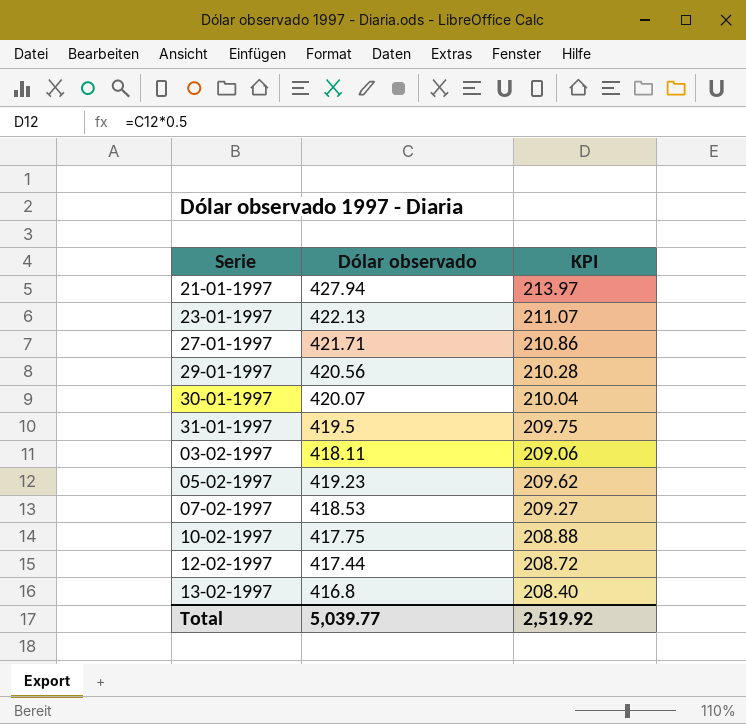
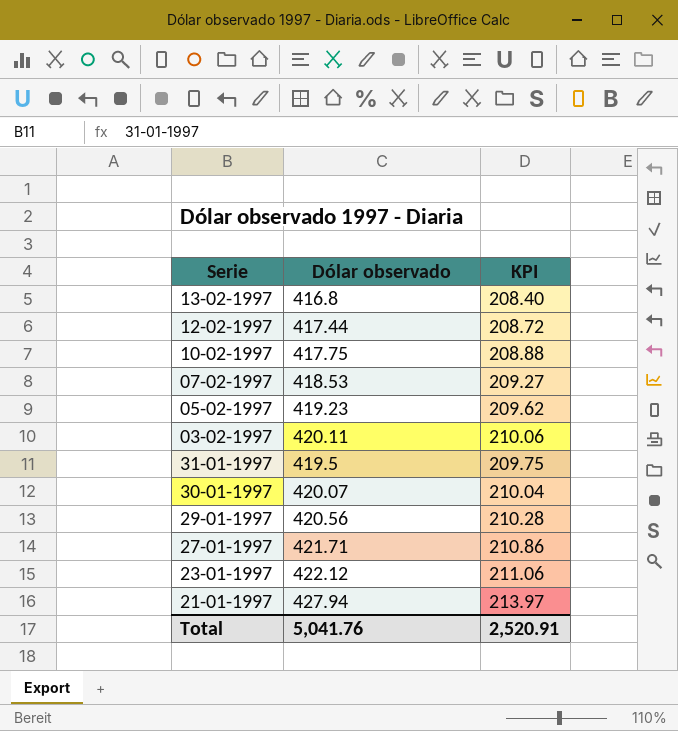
row order: Serie ascending -> Serie descending
03-02-1997 | Dólar observado: 418.11 -> 420.11
03-02-1997 | KPI: 209.06 -> 210.06
23-01-1997 | Dólar observado: 422.13 -> 422.12
23-01-1997 | KPI: 211.07 -> 211.06
Total | Dólar observado: 5,039.77 -> 5,041.76
Total | KPI: 2,519.92 -> 2,520.91

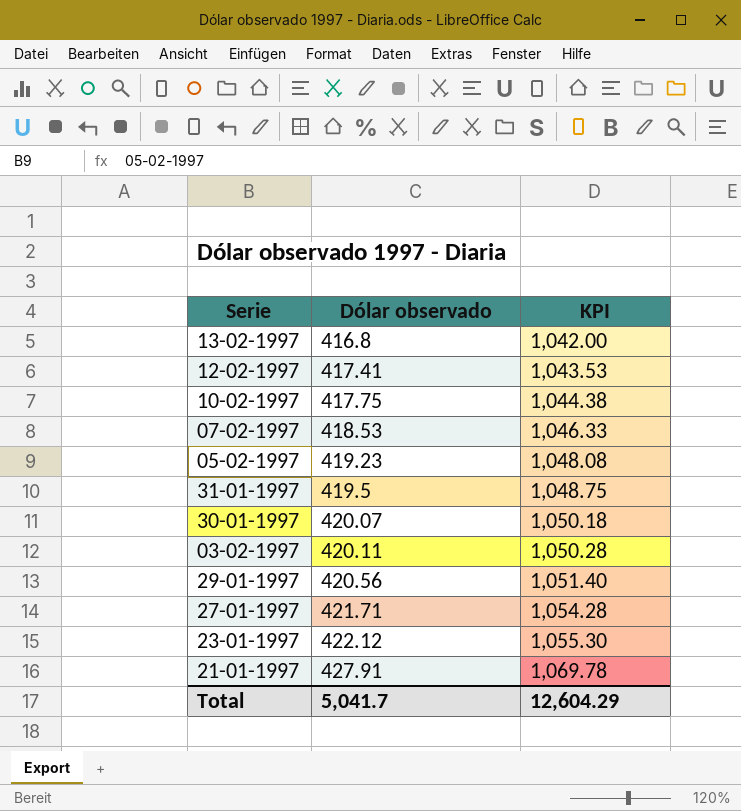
row order: Serie descending -> Dólar observado ascending
column KPI | formula: [Dólar observado] * 0.5 -> [Dólar observado] * 2.5
12-02-1997 | Dólar observado: 417.44 -> 417.41
21-01-1997 | Dólar observado: 427.94 -> 427.91
Total | Dólar observado: 5,041.76 -> 5,041.7
Total | KPI: 2,520.91 -> 12,604.29

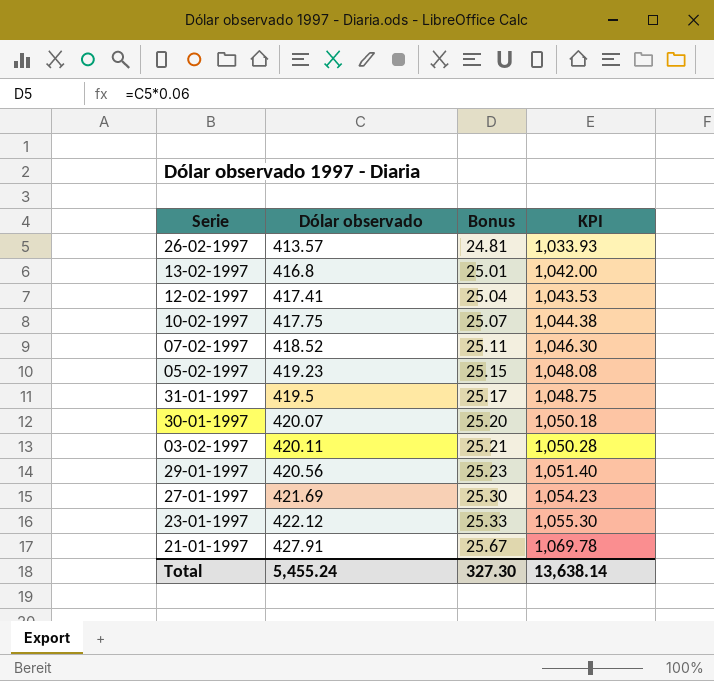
column Bonus | formula: none -> [Dólar observado] * 0.06
row 26-02-1997: none -> 413.57 | 24.81 | 1,033.93
07-02-1997 | Dólar observado: 418.53 -> 418.52
07-02-1997 | KPI: 1,046.33 -> 1,046.30
27-01-1997 | Dólar observado: 421.71 -> 421.69
27-01-1997 | KPI: 1,054.28 -> 1,054.23
Total | Dólar observado: 5,041.7 -> 5,455.24
Total | KPI: 12,604.29 -> 13,638.14

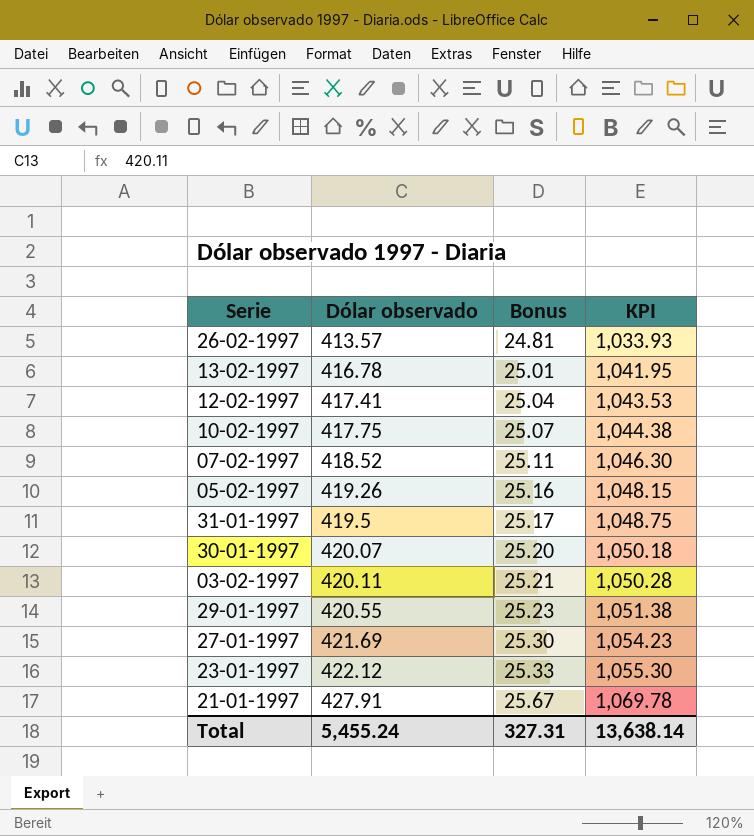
13-02-1997 | Dólar observado: 416.8 -> 416.78
13-02-1997 | KPI: 1,042.00 -> 1,041.95
05-02-1997 | Dólar observado: 419.23 -> 419.26
05-02-1997 | Bonus: 25.15 -> 25.16
05-02-1997 | KPI: 1,048.08 -> 1,048.15
29-01-1997 | Dólar observado: 420.56 -> 420.55
29-01-1997 | KPI: 1,051.40 -> 1,051.38
Total | Bonus: 327.30 -> 327.31

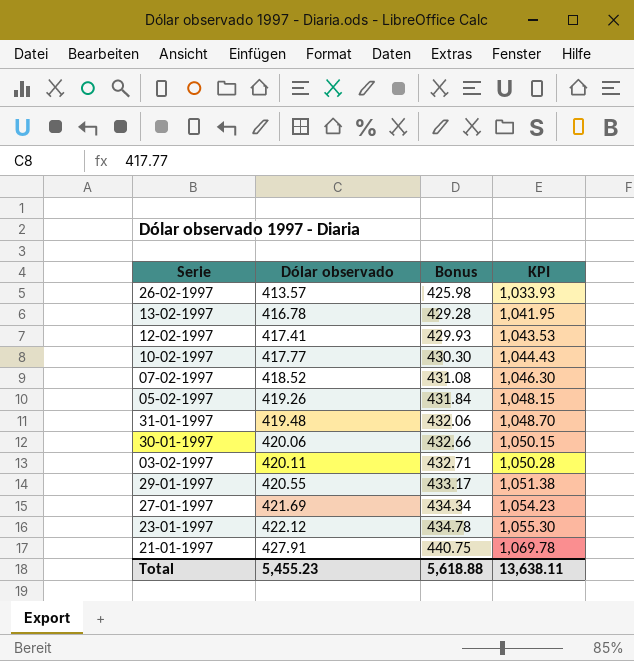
column Bonus | formula: [Dólar observado] * 0.06 -> [Dólar observado] * 1.03
10-02-1997 | Dólar observado: 417.75 -> 417.77
10-02-1997 | KPI: 1,044.38 -> 1,044.43
31-01-1997 | Dólar observado: 419.5 -> 419.48
31-01-1997 | KPI: 1,048.75 -> 1,048.70
30-01-1997 | Dólar observado: 420.07 -> 420.06
30-01-1997 | KPI: 1,050.18 -> 1,050.15
Total | Dólar observado: 5,455.24 -> 5,455.23
Total | Bonus: 327.31 -> 5,618.88
Total | KPI: 13,638.14 -> 13,638.11

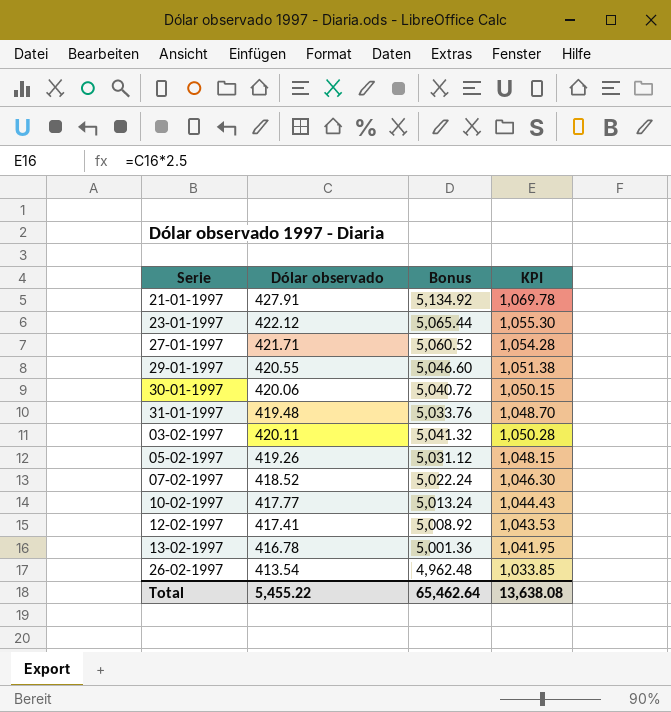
row order: Dólar observado ascending -> Serie ascending
column Bonus | formula: [Dólar observado] * 1.03 -> [Dólar observado] * 12
27-01-1997 | Dólar observado: 421.69 -> 421.71
27-01-1997 | KPI: 1,054.23 -> 1,054.28
26-02-1997 | Dólar observado: 413.57 -> 413.54
26-02-1997 | KPI: 1,033.93 -> 1,033.85
Total | Dólar observado: 5,455.23 -> 5,455.22
Total | Bonus: 5,618.88 -> 65,462.64
Total | KPI: 13,638.11 -> 13,638.08

